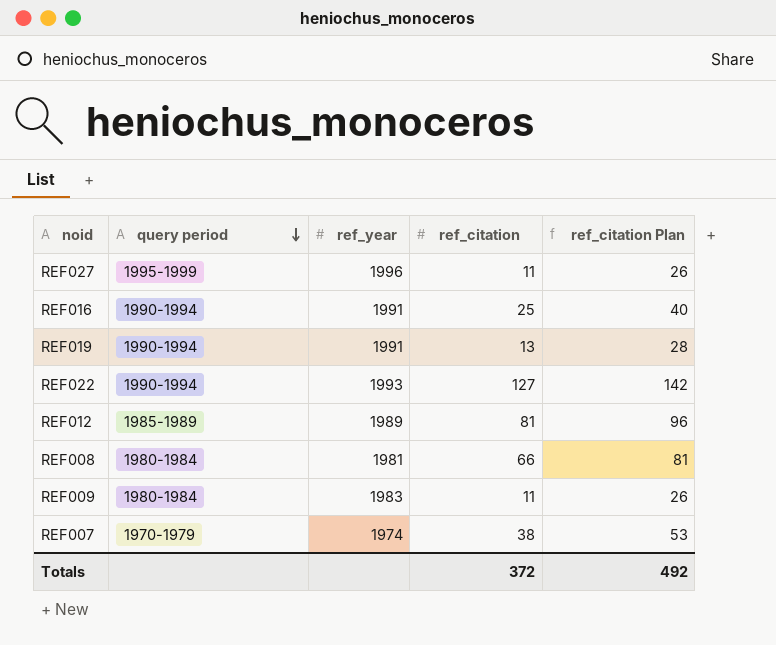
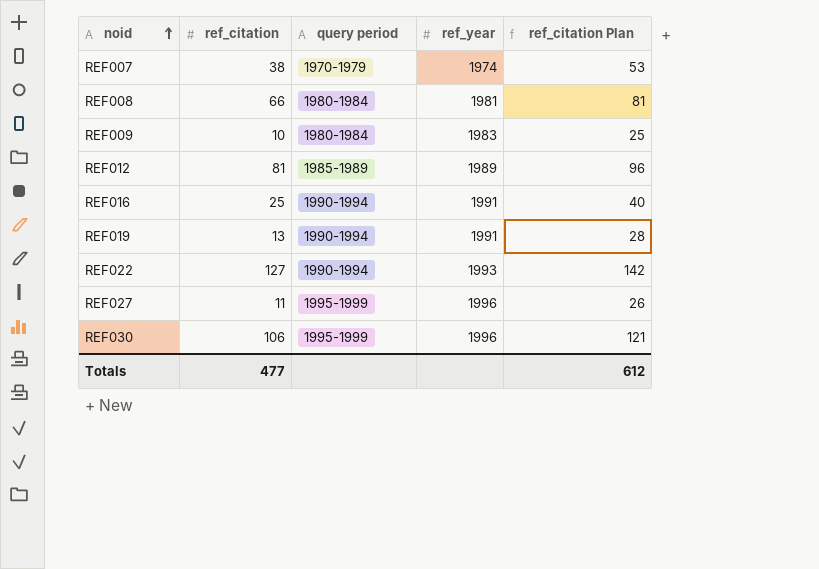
row order: query period descending -> noid ascending
column ref_citation | position: 4 -> 2
REF009 | ref_citation: 11 -> 10
REF009 | ref_citation Plan: 26 -> 25
row REF030: none -> 106 | 1995-1999 | 1996 | 121
Totals | ref_citation: 372 -> 477
Totals | ref_citation Plan: 492 -> 612

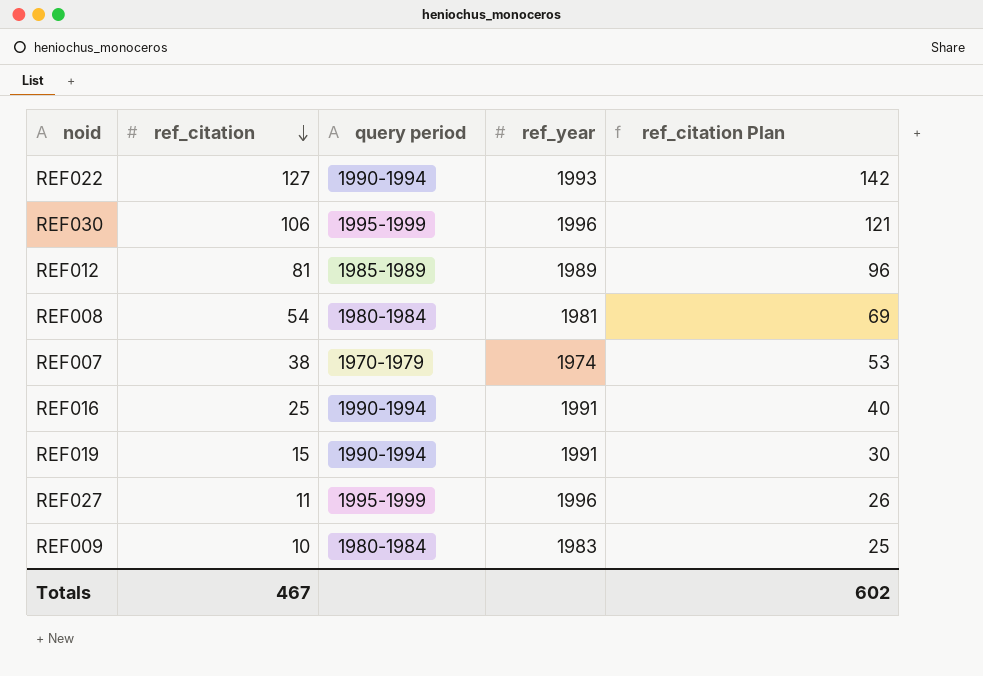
row order: noid ascending -> ref_citation descending
REF008 | ref_citation: 66 -> 54
REF008 | ref_citation Plan: 81 -> 69
REF019 | ref_citation: 13 -> 15
REF019 | ref_citation Plan: 28 -> 30
Totals | ref_citation: 477 -> 467
Totals | ref_citation Plan: 612 -> 602

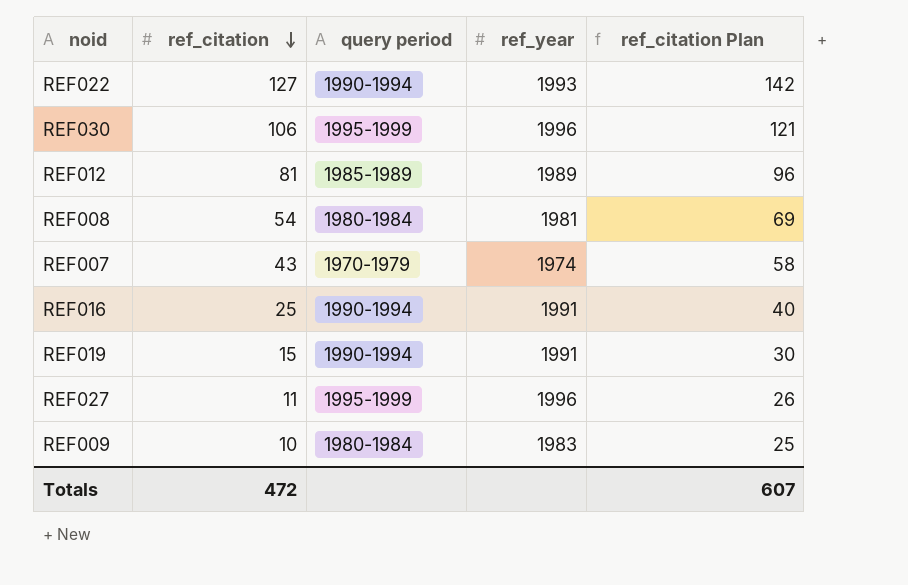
REF007 | ref_citation: 38 -> 43
REF007 | ref_citation Plan: 53 -> 58
Totals | ref_citation: 467 -> 472
Totals | ref_citation Plan: 602 -> 607

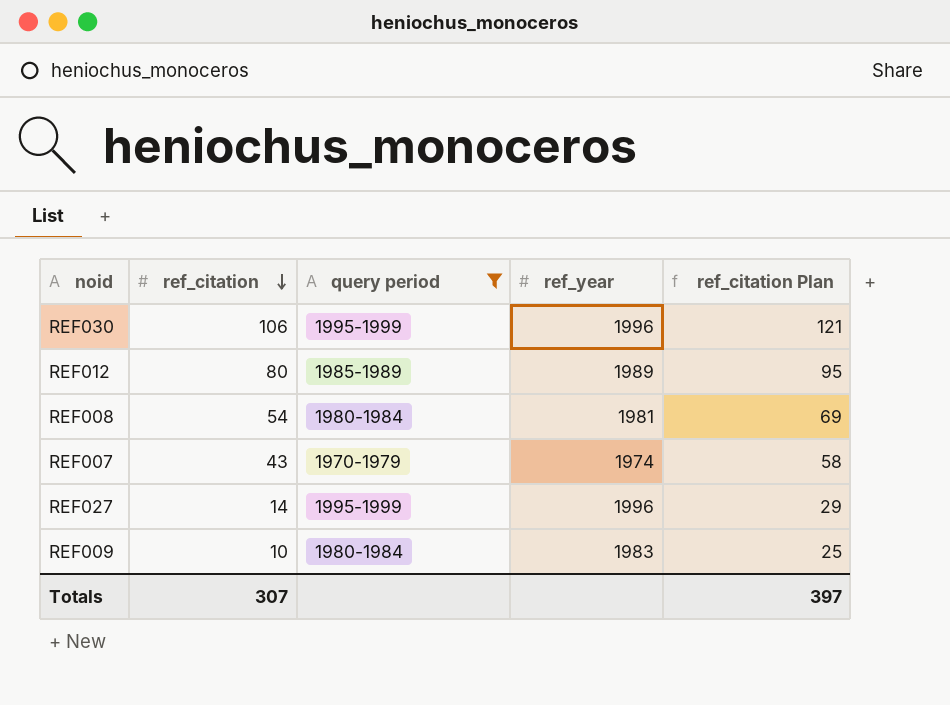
filter: none -> query period != 1990-1994
REF012 | ref_citation: 81 -> 80
REF012 | ref_citation Plan: 96 -> 95
REF027 | ref_citation: 11 -> 14
REF027 | ref_citation Plan: 26 -> 29
Totals | ref_citation: 472 -> 307
Totals | ref_citation Plan: 607 -> 397

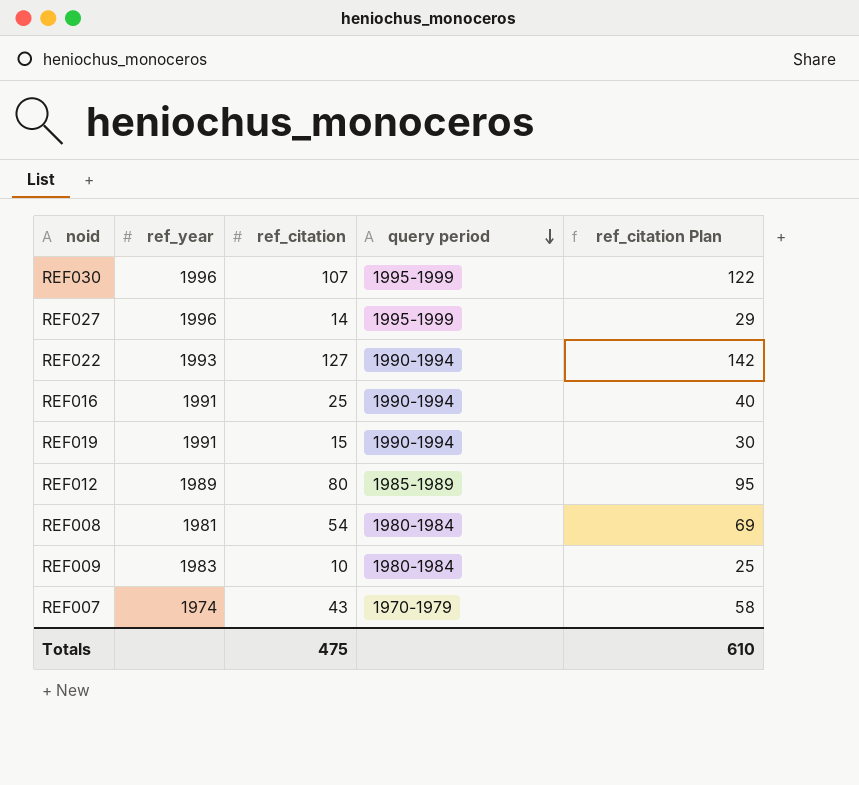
filter: query period != 1990-1994 -> none
row order: ref_citation descending -> query period descending
column ref_year | position: 4 -> 2
REF030 | ref_citation: 106 -> 107
REF030 | ref_citation Plan: 121 -> 122
Totals | ref_citation: 307 -> 475
Totals | ref_citation Plan: 397 -> 610

